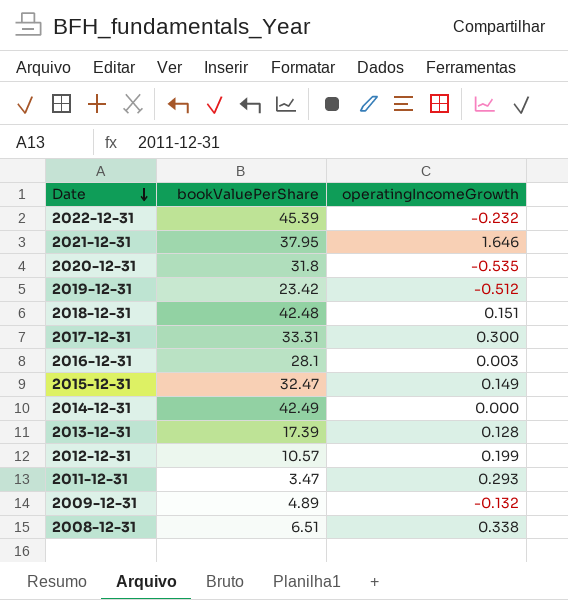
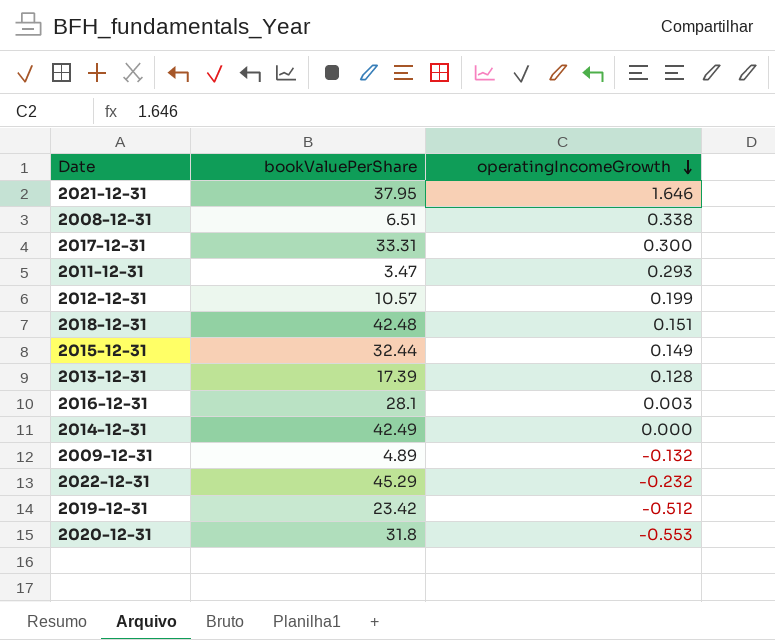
row order: Date descending -> operatingIncomeGrowth descending
2015-12-31 | bookValuePerShare: 32.47 -> 32.44
2022-12-31 | bookValuePerShare: 45.39 -> 45.29
2020-12-31 | operatingIncomeGrowth: -0.535 -> -0.553

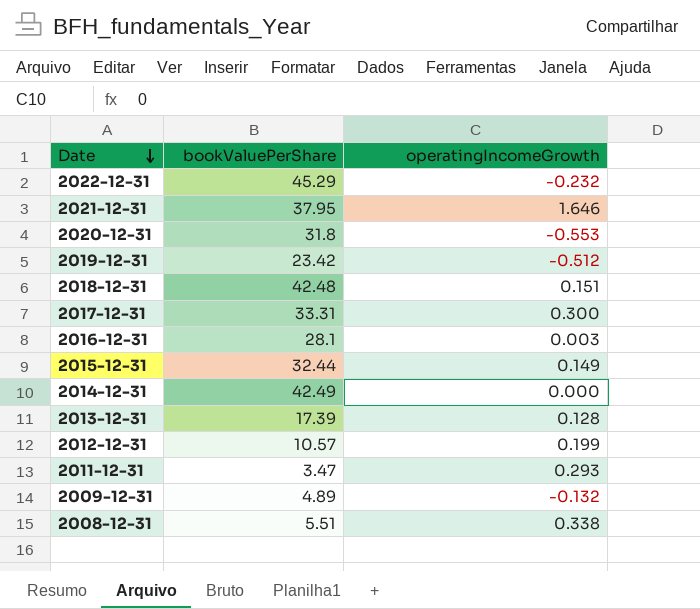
row order: operatingIncomeGrowth descending -> Date descending
2008-12-31 | bookValuePerShare: 6.51 -> 5.51

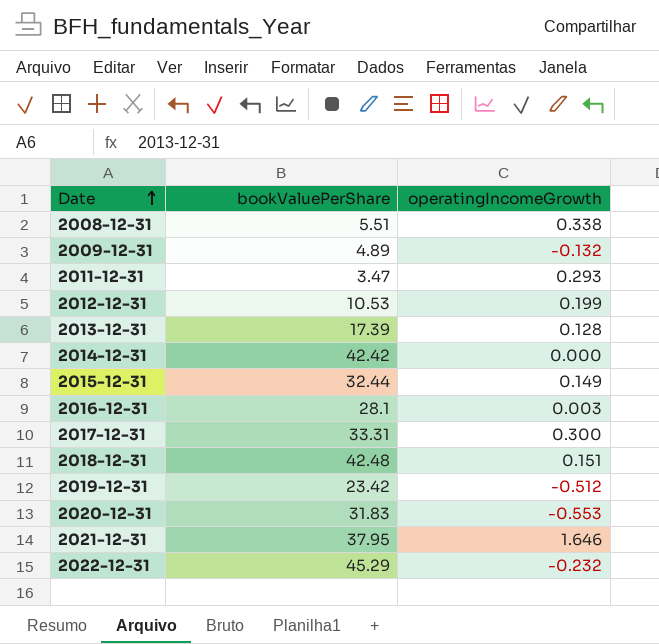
row order: Date descending -> Date ascending
2012-12-31 | bookValuePerShare: 10.57 -> 10.53
2014-12-31 | bookValuePerShare: 42.49 -> 42.42
2020-12-31 | bookValuePerShare: 31.8 -> 31.83

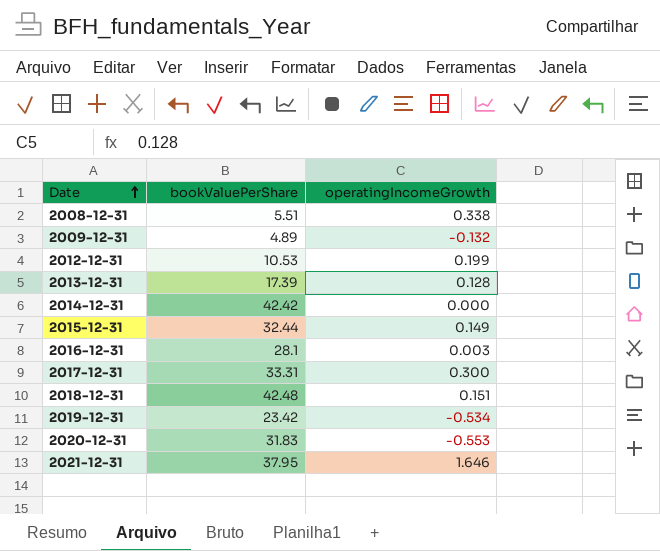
row 2011-12-31: 3.47 | 0.293 -> none
row 2022-12-31: 45.29 | -0.232 -> none
2019-12-31 | operatingIncomeGrowth: -0.512 -> -0.534

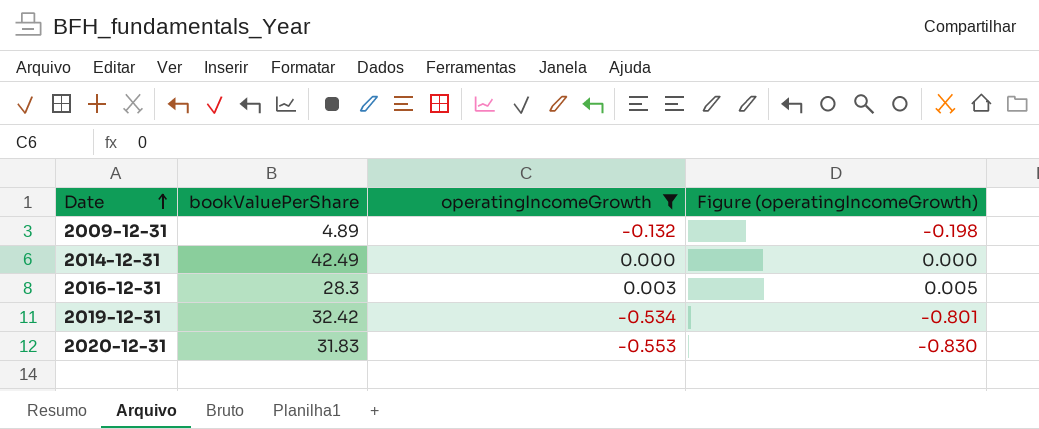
filter: none -> operatingIncomeGrowth <= 0.003
column Figure (operatingIncomeGrowth) | formula: none -> [operatingIncomeGrowth] * 1.5
2014-12-31 | bookValuePerShare: 42.42 -> 42.49
2016-12-31 | bookValuePerShare: 28.1 -> 28.3
2019-12-31 | bookValuePerShare: 23.42 -> 32.42

